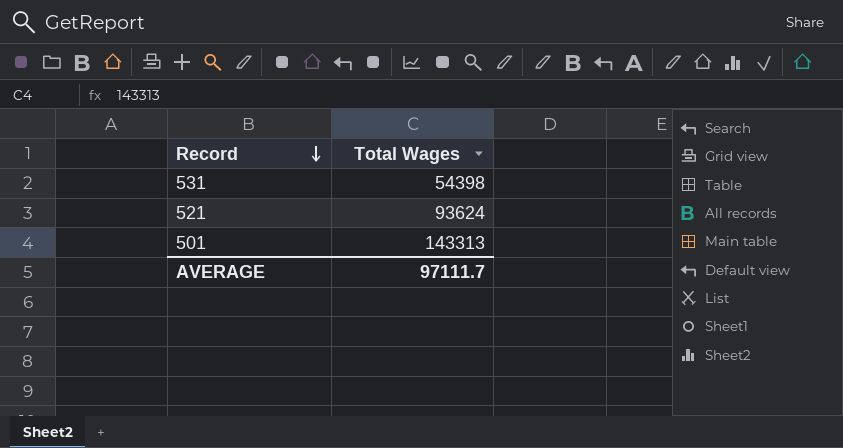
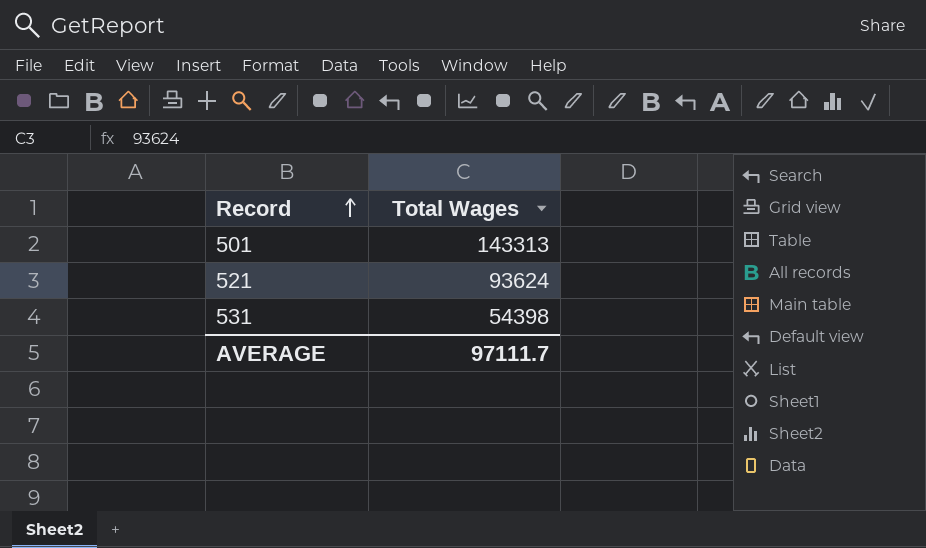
row order: Record descending -> Record ascending

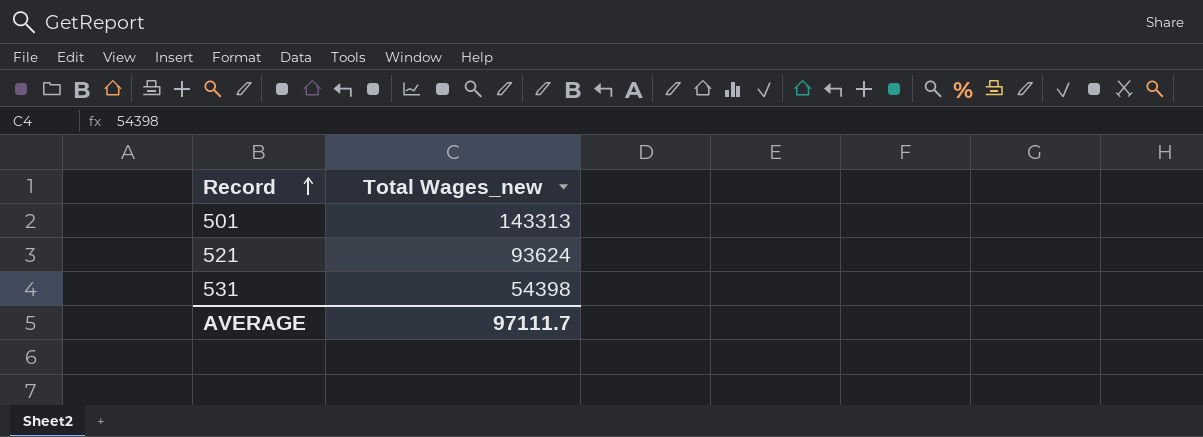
column name: Total Wages -> Total Wages_new

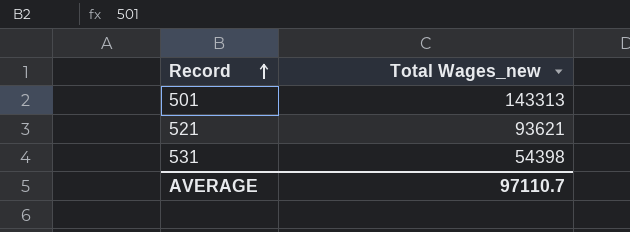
521 | Total Wages_new: 93624 -> 93621
AVERAGE | Total Wages_new: 97111.7 -> 97110.7

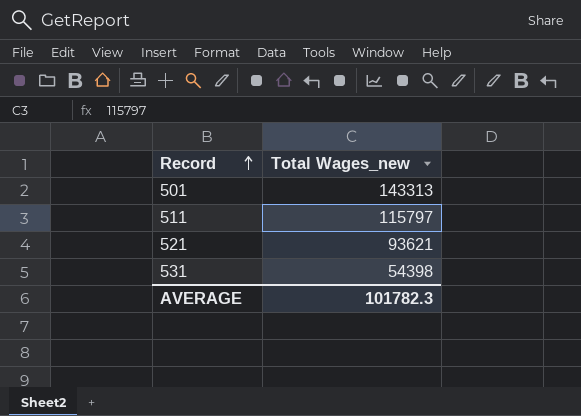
row 511: none -> 115797
AVERAGE | Total Wages_new: 97110.7 -> 101782.3

